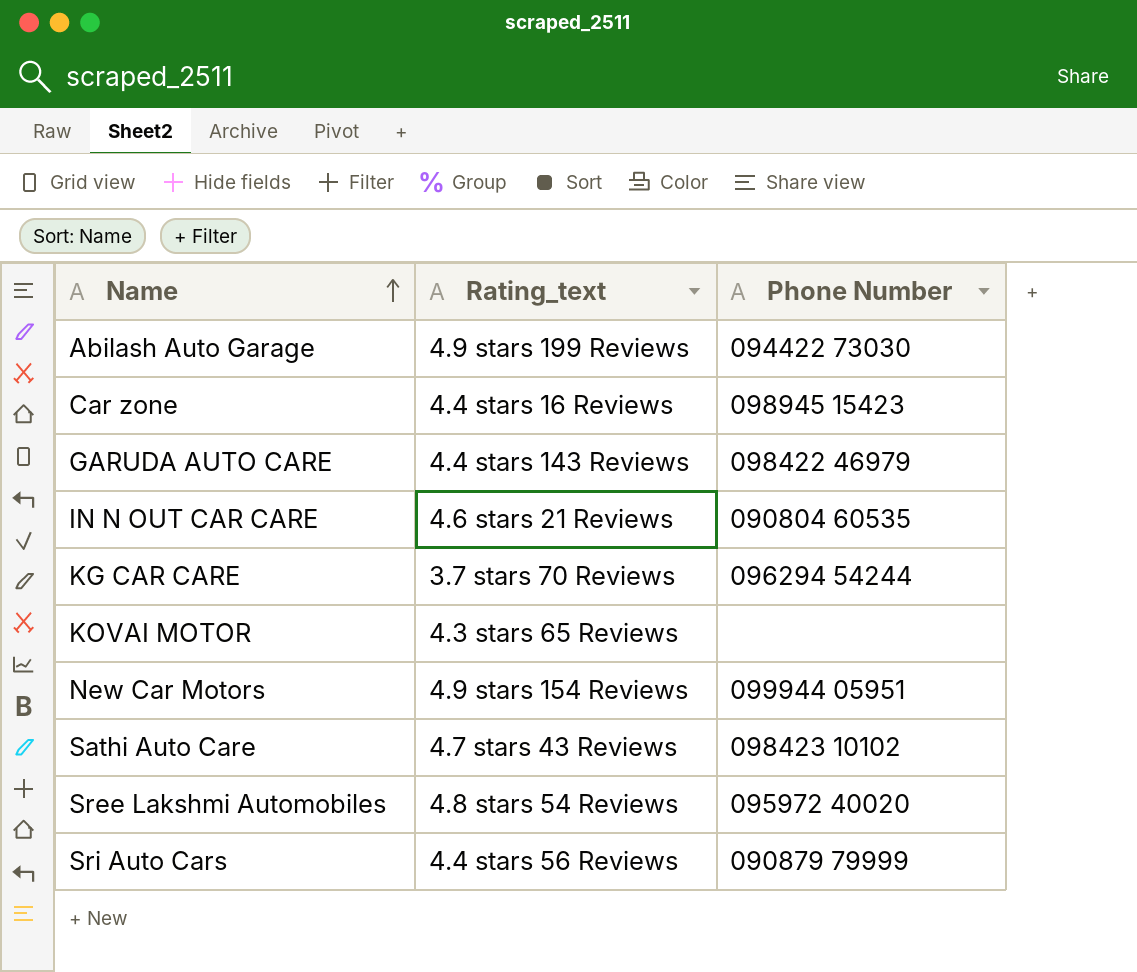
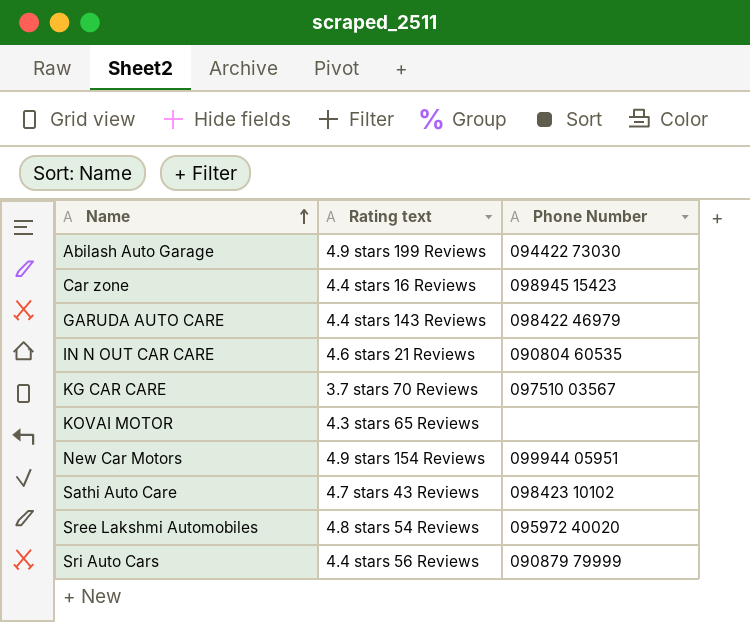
column name: Rating_text -> Rating text
KG CAR CARE | Phone Number: 096294 54244 -> 097510 03567

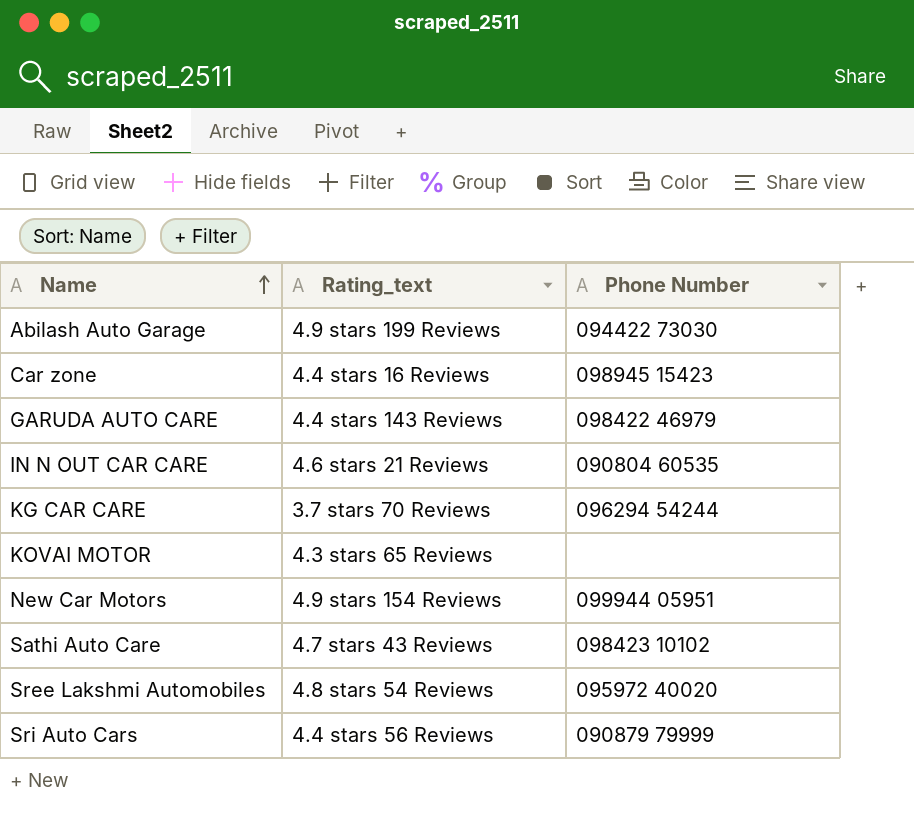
column name: Rating text -> Rating_text
KG CAR CARE | Phone Number: 097510 03567 -> 096294 54244

